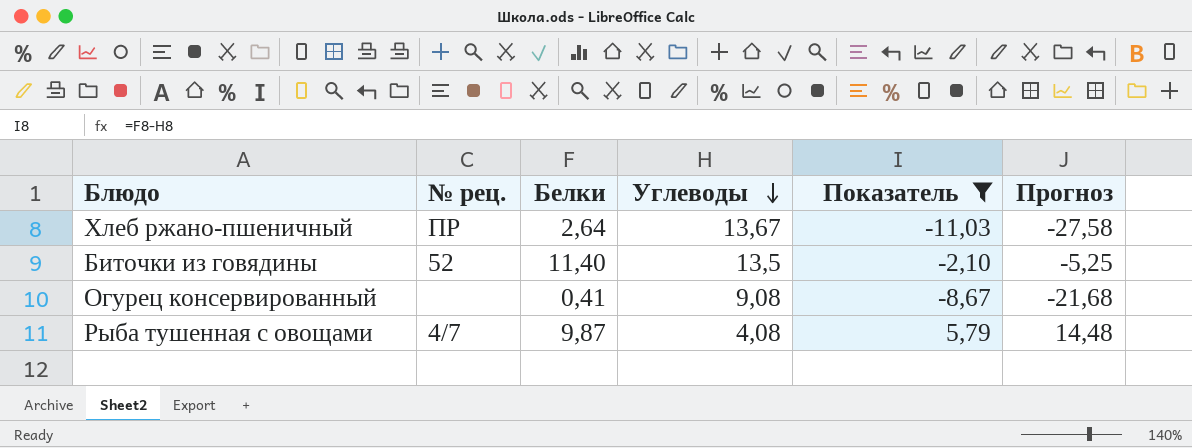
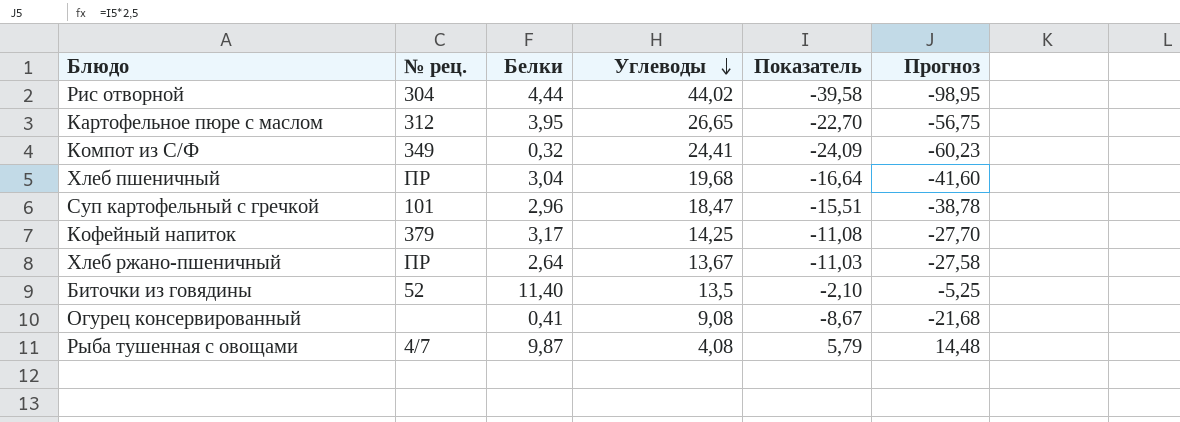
filter: Показатель >= -11,03 -> none

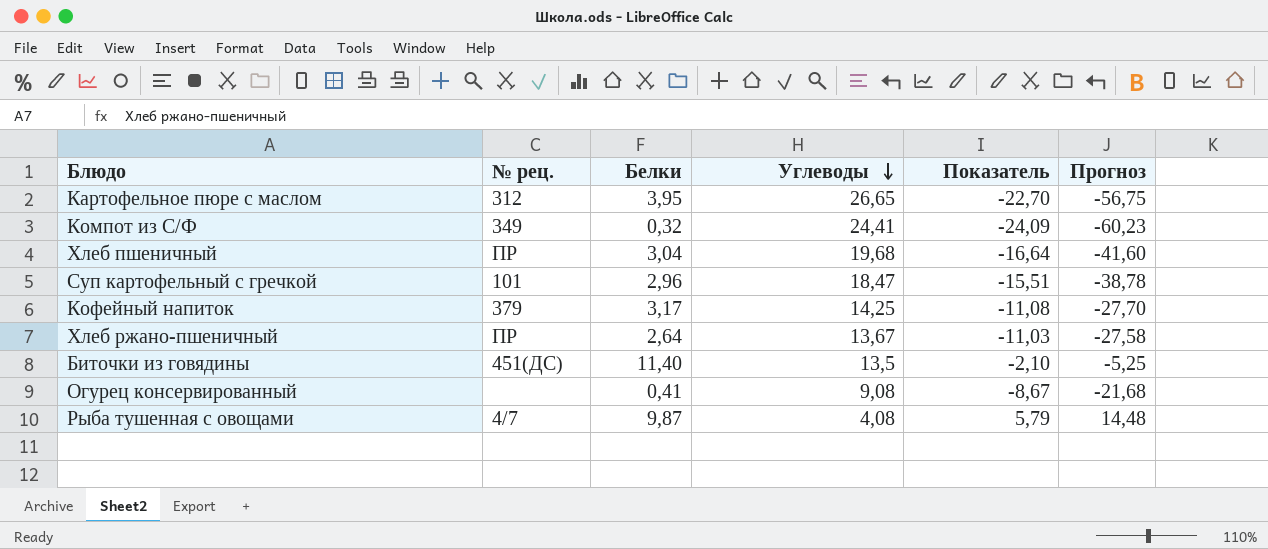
row Рис отворной: 304 | 4,44 | 44,02 | -39,58 | -98,95 -> none
Биточки из говядины | № рец.: 52 -> 451(ДС)

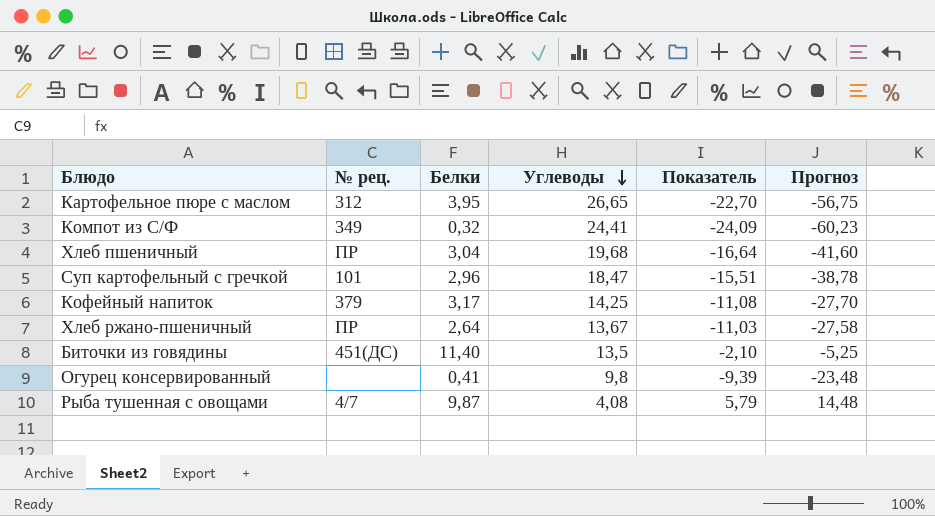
Огурец консервированный | Углеводы: 9,08 -> 9,8
Огурец консервированный | Показатель: -8,67 -> -9,39
Огурец консервированный | Прогноз: -21,68 -> -23,48

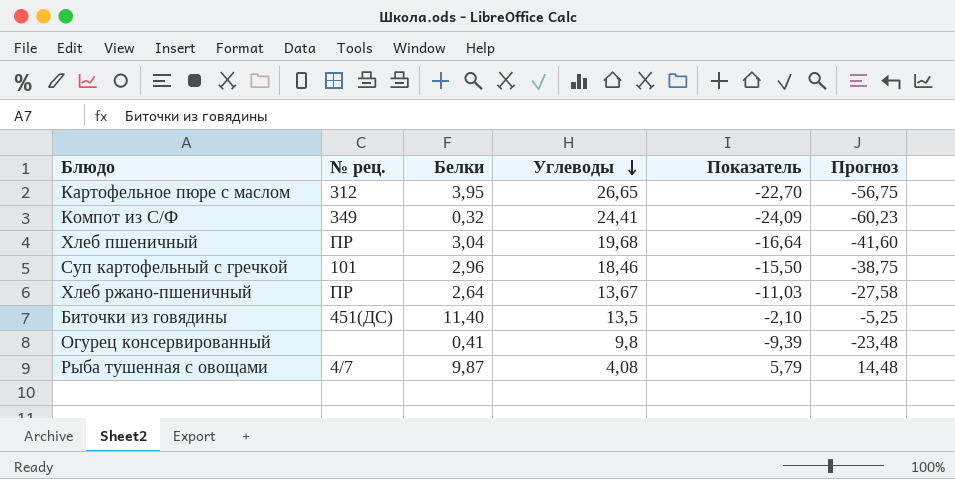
row Кофейный напиток: 379 | 3,17 | 14,25 | -11,08 | -27,70 -> none
Суп картофельный с гречкой | Углеводы: 18,47 -> 18,46
Суп картофельный с гречкой | Показатель: -15,51 -> -15,50
Суп картофельный с гречкой | Прогноз: -38,78 -> -38,75

